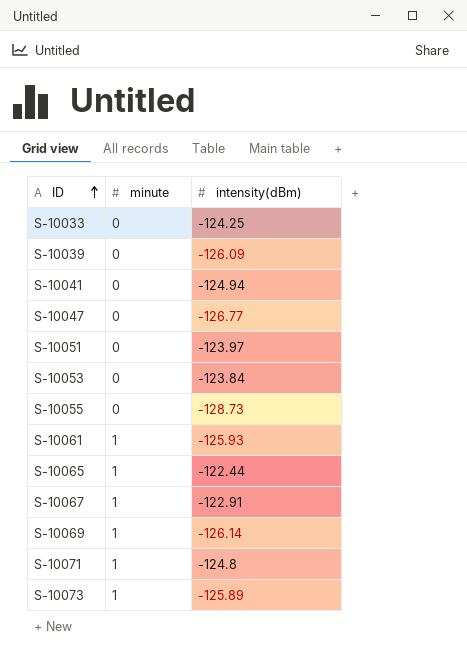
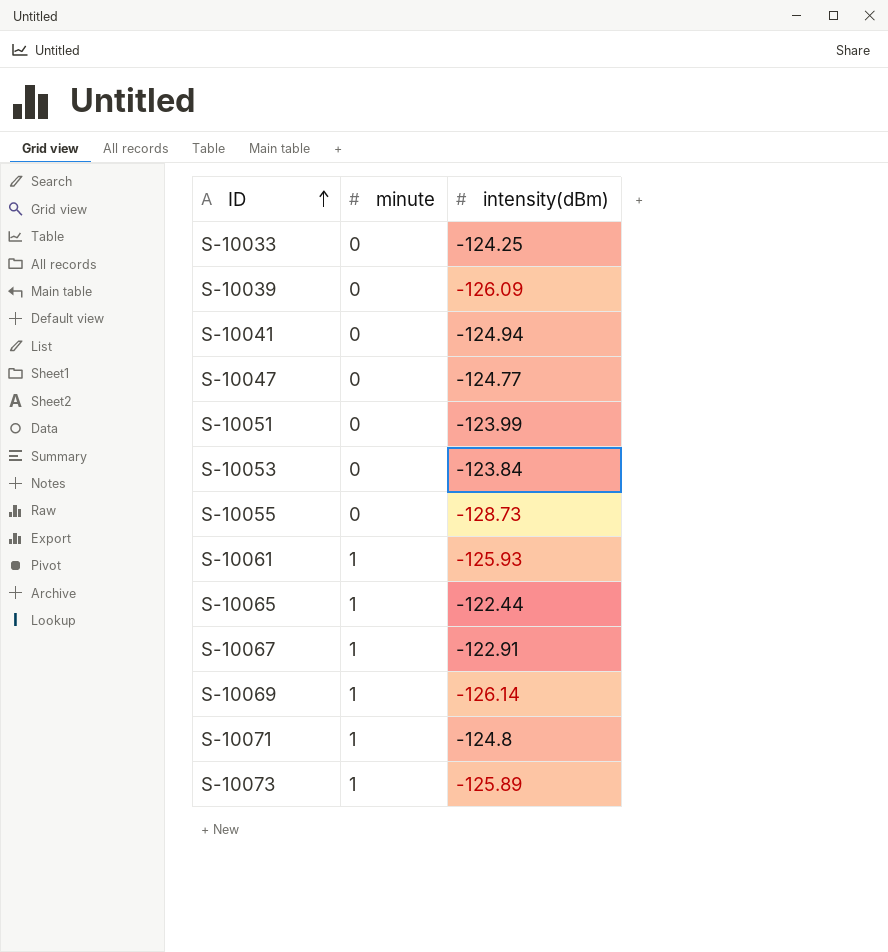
S-10047 | intensity(dBm): -126.77 -> -124.77
S-10051 | intensity(dBm): -123.97 -> -123.99

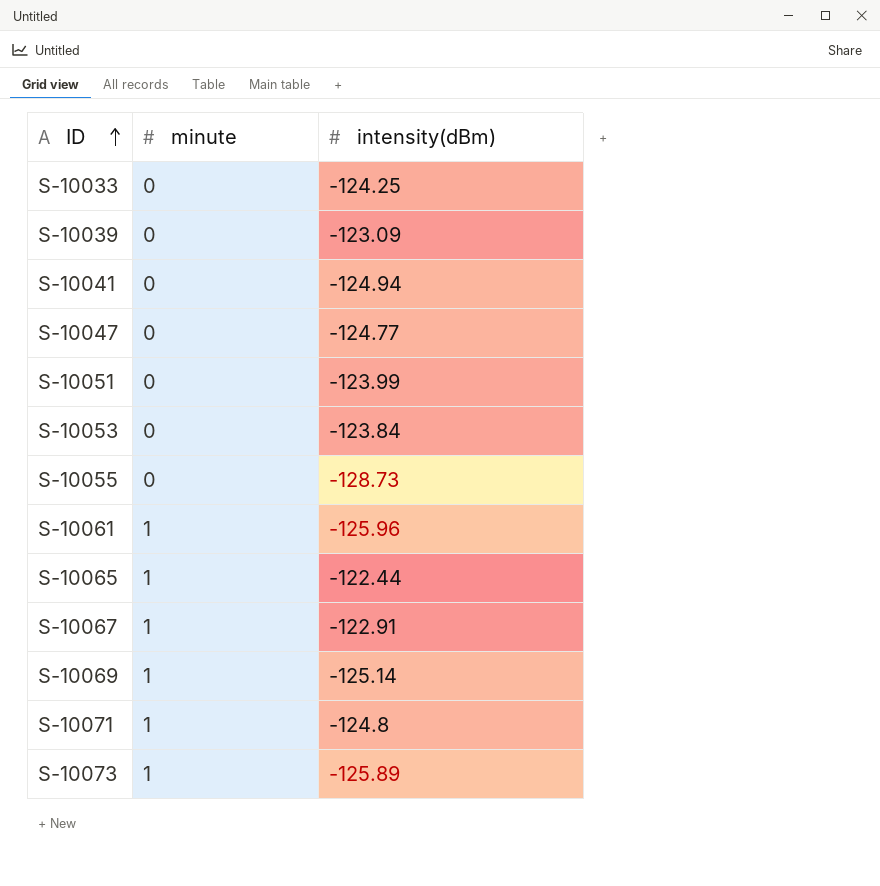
S-10039 | intensity(dBm): -126.09 -> -123.09
S-10061 | intensity(dBm): -125.93 -> -125.96
S-10069 | intensity(dBm): -126.14 -> -125.14

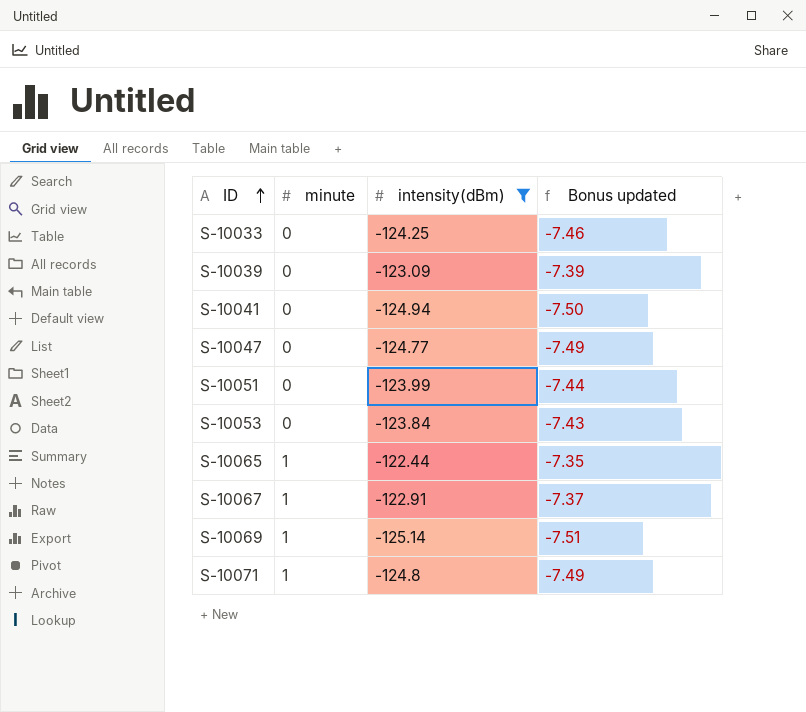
filter: none -> intensity(dBm) >= -125.14
column Bonus updated | formula: none -> [intensity(dBm)] * 0.06

